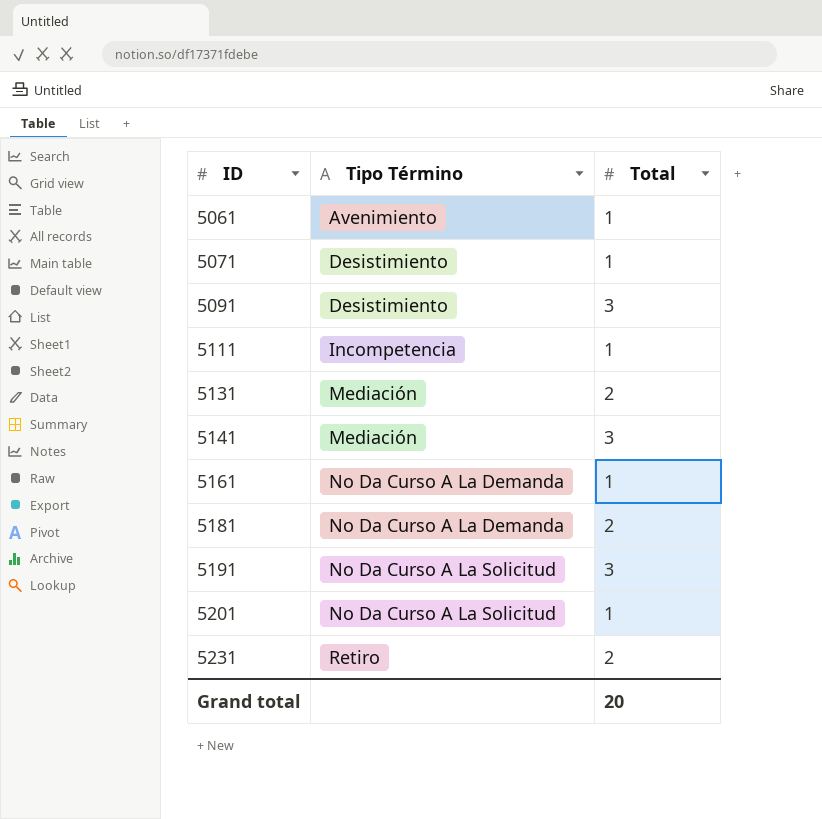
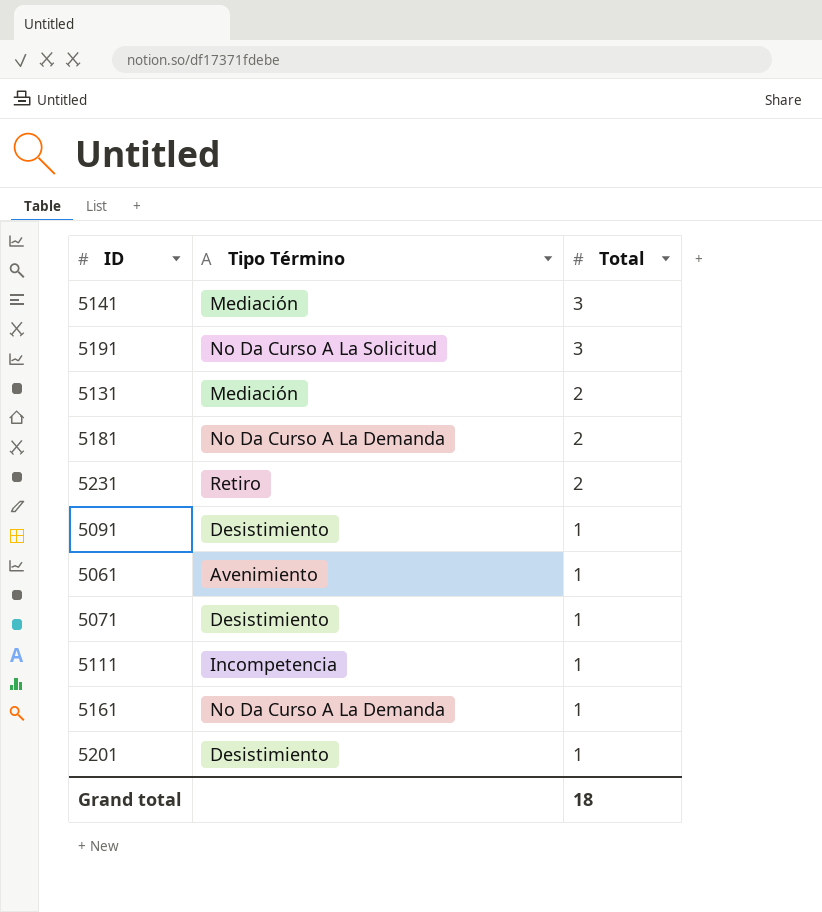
row order: ID ascending -> Total descending
5091 | Total: 3 -> 1
5201 | Tipo Término: No Da Curso A La Solicitud -> Desistimiento
Grand total | Total: 20 -> 18

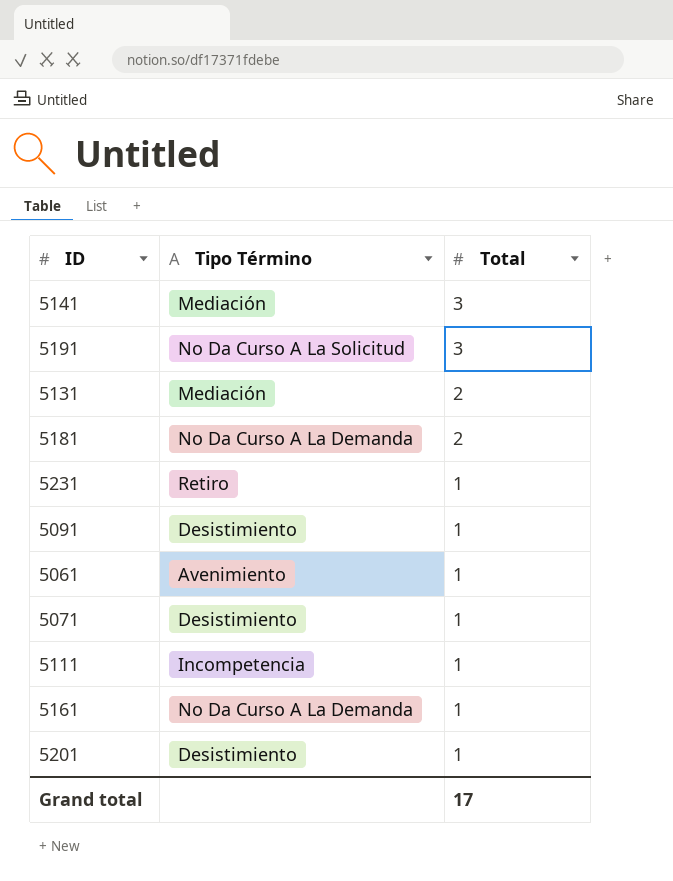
5231 | Total: 2 -> 1
Grand total | Total: 18 -> 17

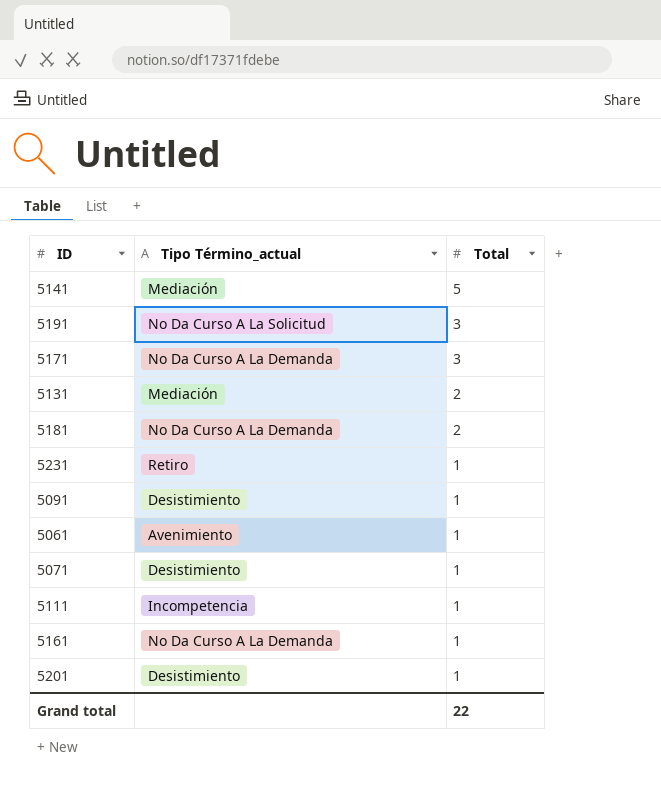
column name: Tipo Término -> Tipo Término_actual
5141 | Total: 3 -> 5
row 5171: none -> No Da Curso A La Demanda | 3
Grand total | Total: 17 -> 22

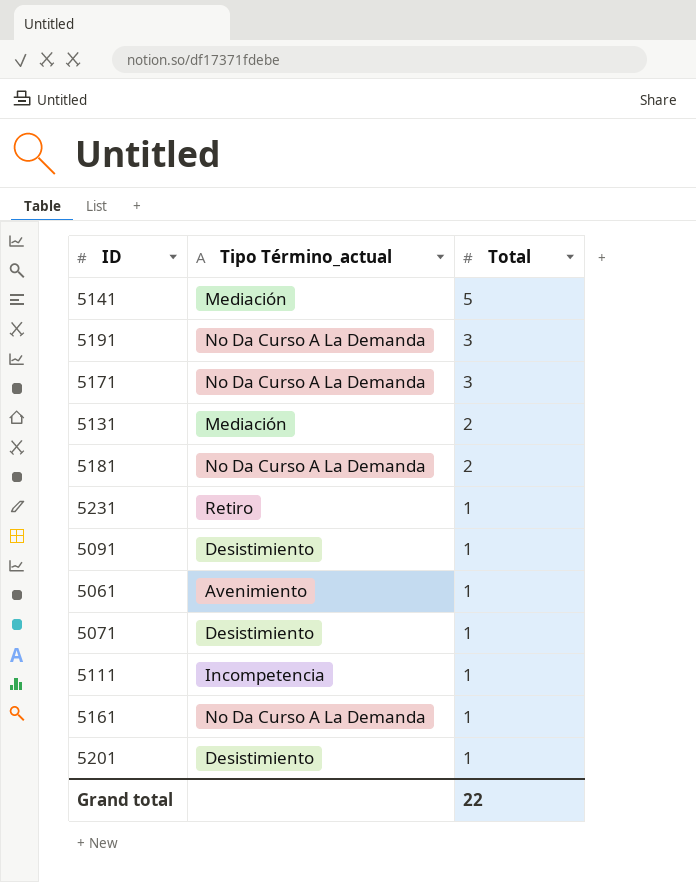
5191 | Tipo Término_actual: No Da Curso A La Solicitud -> No Da Curso A La Demanda

